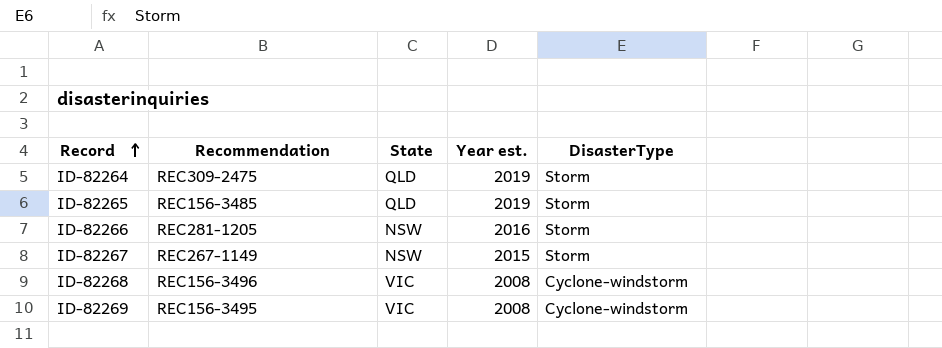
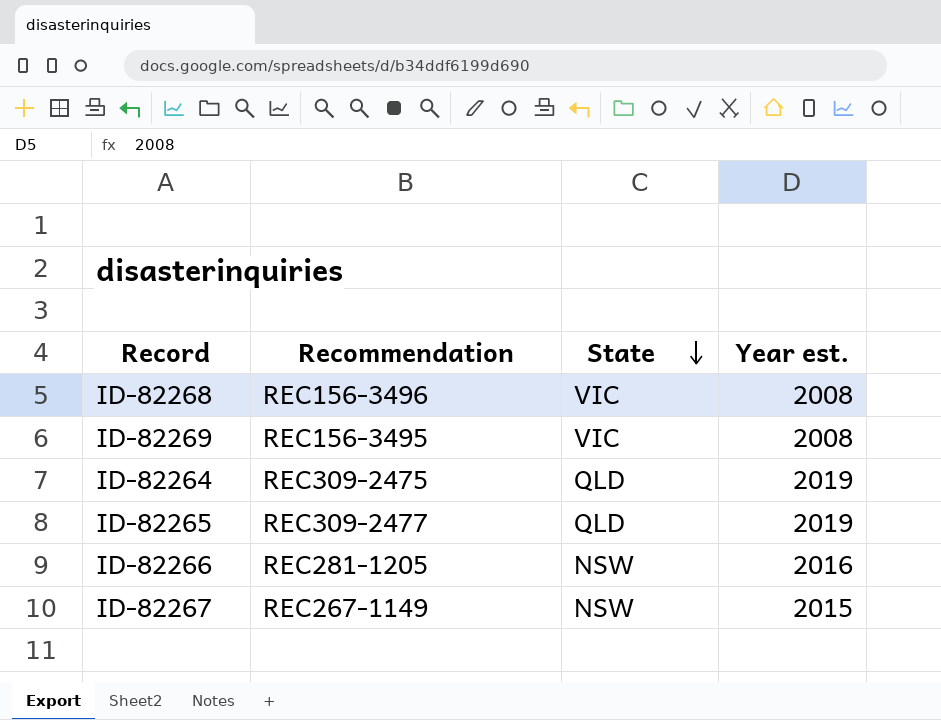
row order: Record ascending -> State descending
column DisasterType | position: 5 -> none
ID-82265 | Recommendation: REC156-3485 -> REC309-2477

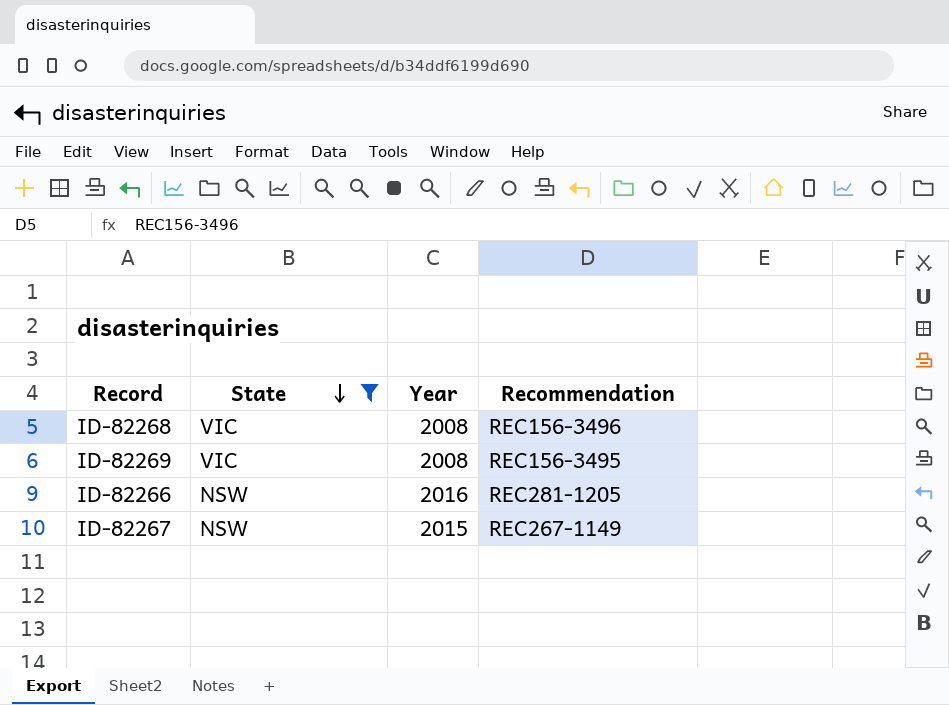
filter: none -> State != QLD
column name: Year est. -> Year
column Recommendation | position: 2 -> 4

